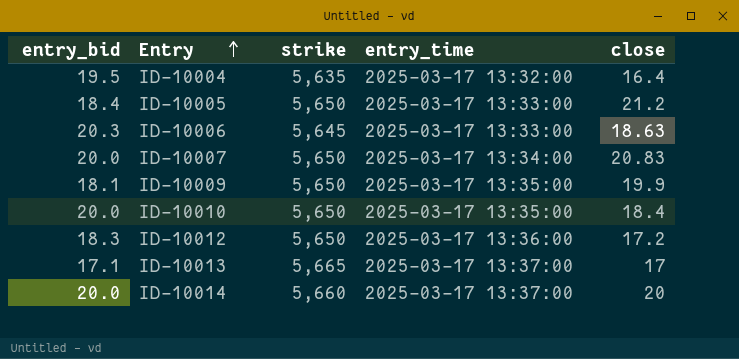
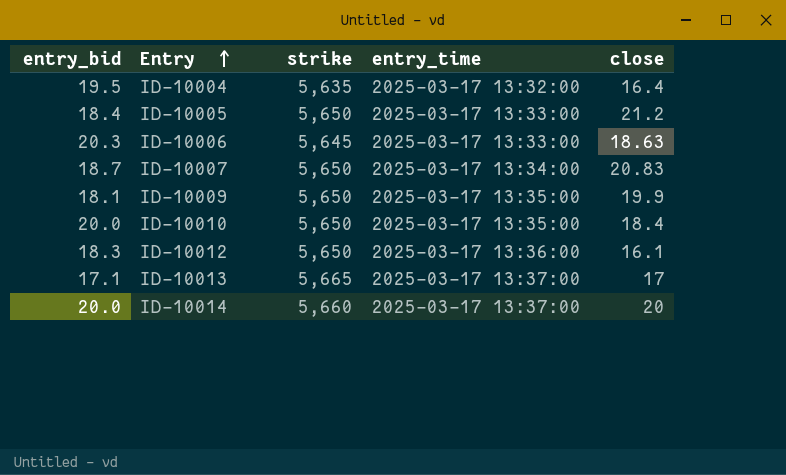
ID-10007 | entry_bid: 20.0 -> 18.7
ID-10012 | close: 17.2 -> 16.1

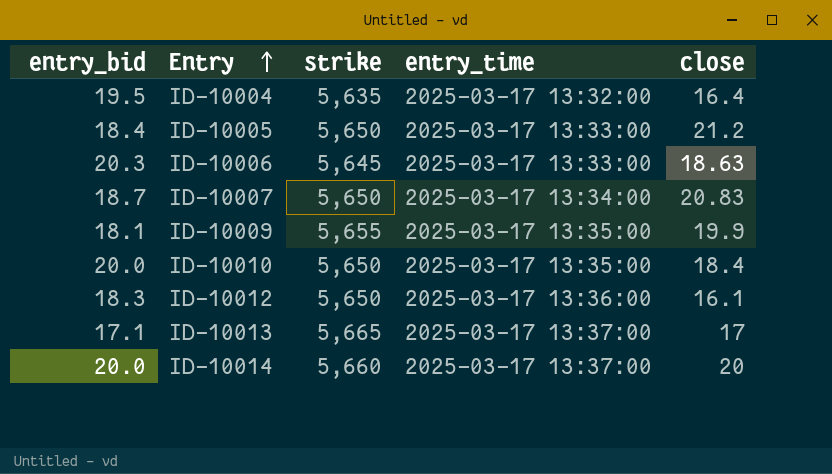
ID-10009 | strike: 5,650 -> 5,655

